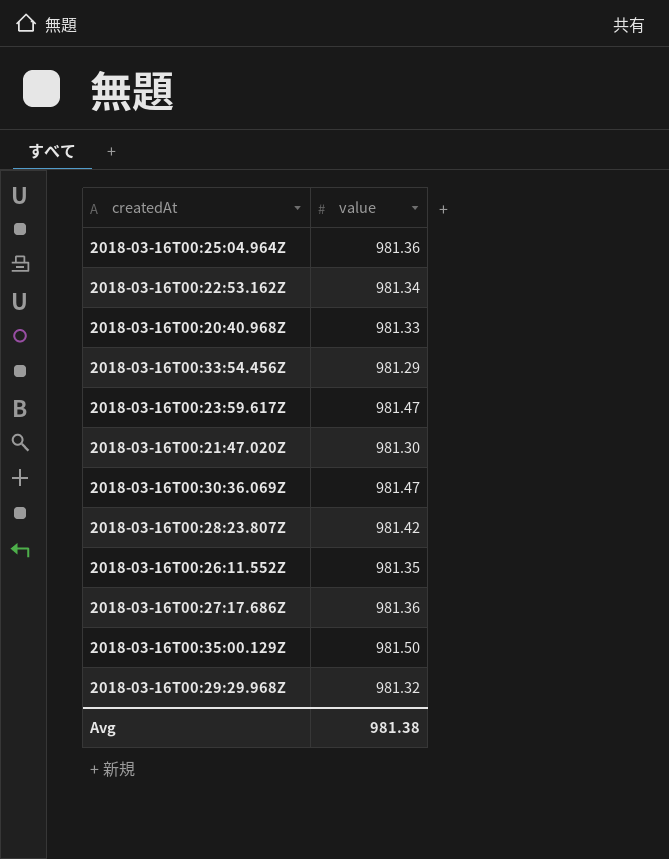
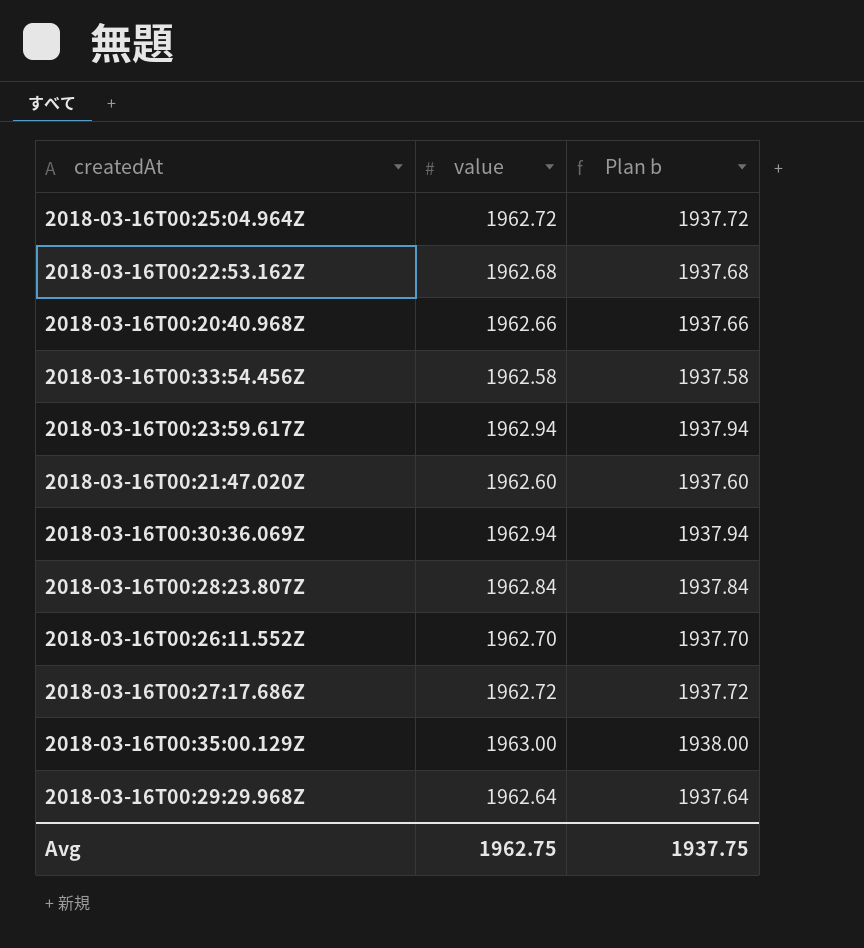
column Plan b | formula: none -> [value] - 25
2018-03-16T00:25:04.964Z | value: 981.36 -> 1962.72
2018-03-16T00:22:53.162Z | value: 981.34 -> 1962.68
2018-03-16T00:20:40.968Z | value: 981.33 -> 1962.66
2018-03-16T00:33:54.456Z | value: 981.29 -> 1962.58
2018-03-16T00:23:59.617Z | value: 981.47 -> 1962.94
2018-03-16T00:21:47.020Z | value: 981.30 -> 1962.60
2018-03-16T00:30:36.069Z | value: 981.47 -> 1962.94
2018-03-16T00:28:23.807Z | value: 981.42 -> 1962.84
2018-03-16T00:26:11.552Z | value: 981.35 -> 1962.70
2018-03-16T00:27:17.686Z | value: 981.36 -> 1962.72
2018-03-16T00:35:00.129Z | value: 981.50 -> 1963.00
2018-03-16T00:29:29.968Z | value: 981.32 -> 1962.64
Avg | value: 981.38 -> 1962.75

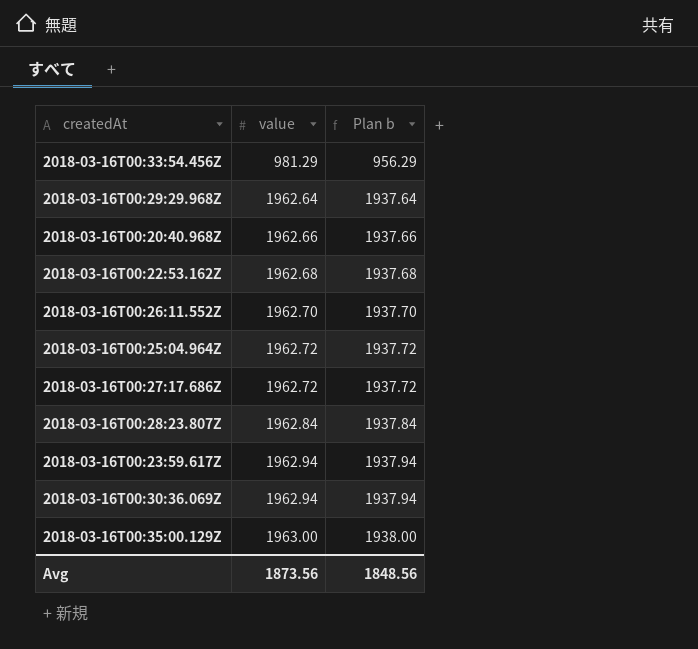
row order: none -> value ascending
row 2018-03-16T00:21:47.020Z: 1962.60 | 1937.60 -> none
2018-03-16T00:33:54.456Z | value: 1962.58 -> 981.29
2018-03-16T00:33:54.456Z | Plan b: 1937.58 -> 956.29
Avg | value: 1962.75 -> 1873.56
Avg | Plan b: 1937.75 -> 1848.56

